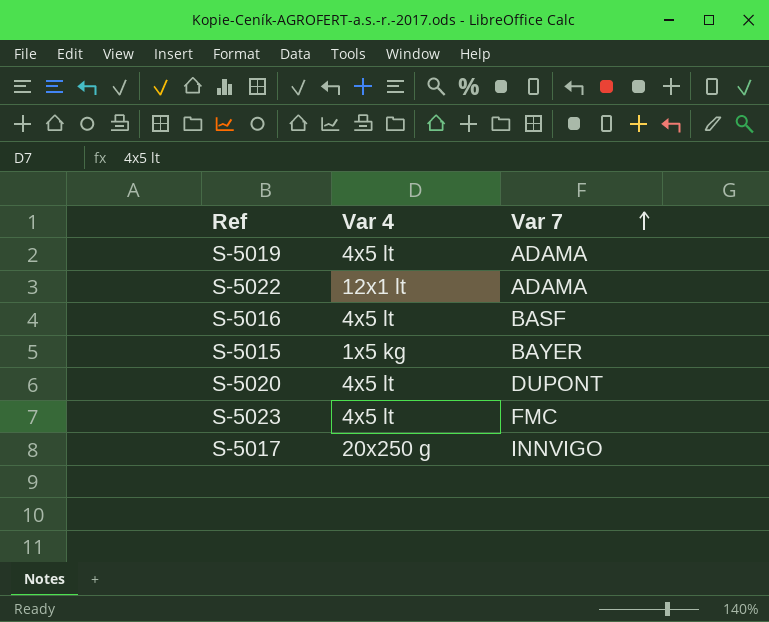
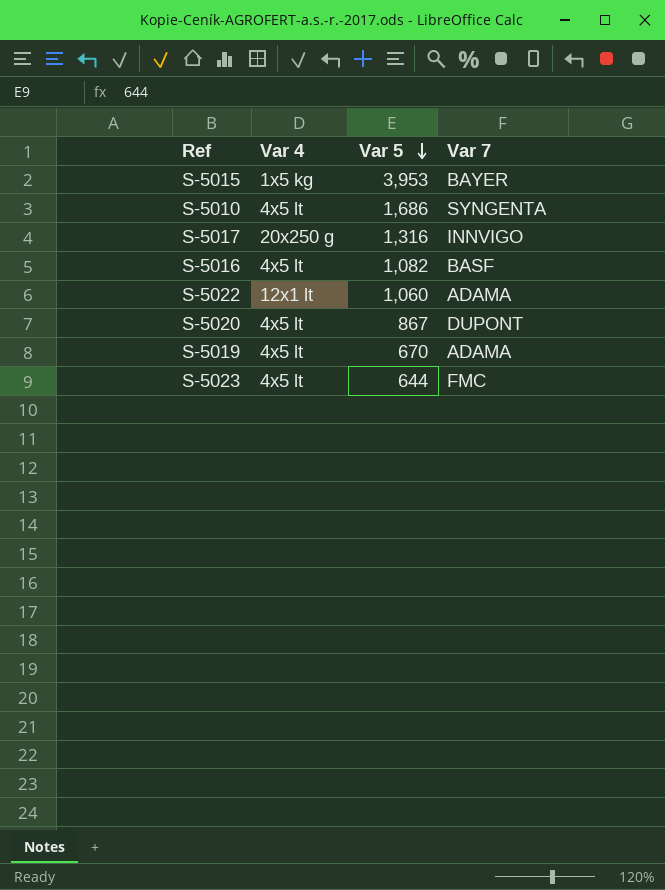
row order: Var 7 ascending -> Var 5 descending
column Var 5 | position: none -> 3
row S-5010: none -> 4x5 lt | 1,686 | SYNGENTA

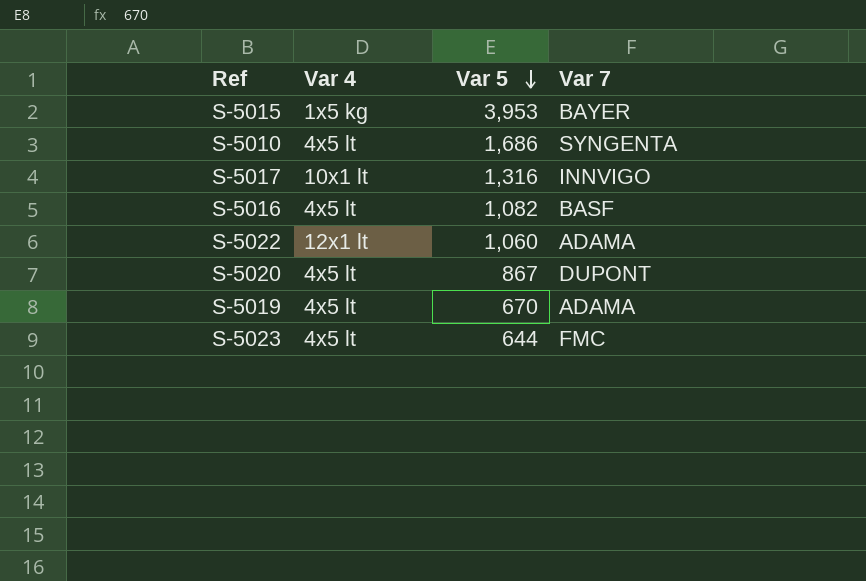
S-5017 | Var 4: 20x250 g -> 10x1 lt

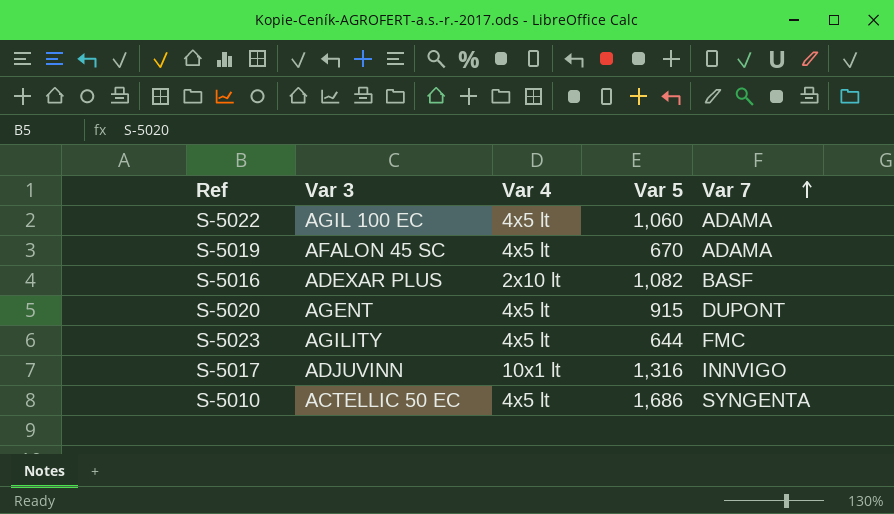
row order: Var 5 descending -> Var 7 ascending
column Var 3 | position: none -> 2
row S-5015: 1x5 kg | 3,953 | BAYER -> none
S-5022 | Var 4: 12x1 lt -> 4x5 lt
S-5016 | Var 4: 4x5 lt -> 2x10 lt
S-5020 | Var 5: 867 -> 915

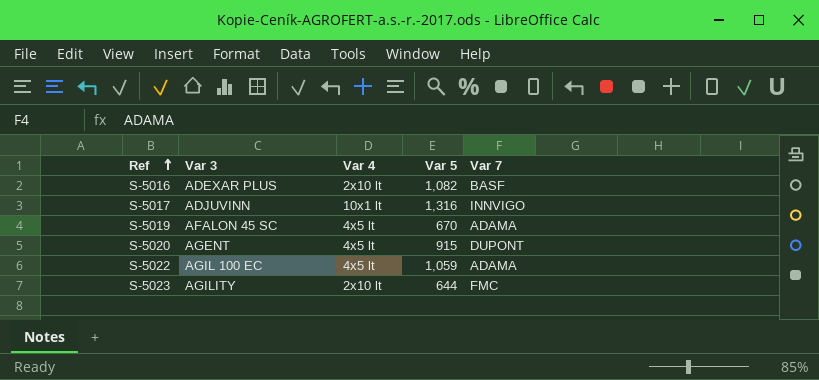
row order: Var 7 ascending -> Ref ascending
row S-5010: ACTELLIC 50 EC | 4x5 lt | 1,686 | SYNGENTA -> none
S-5022 | Var 5: 1,060 -> 1,059
S-5023 | Var 4: 4x5 lt -> 2x10 lt

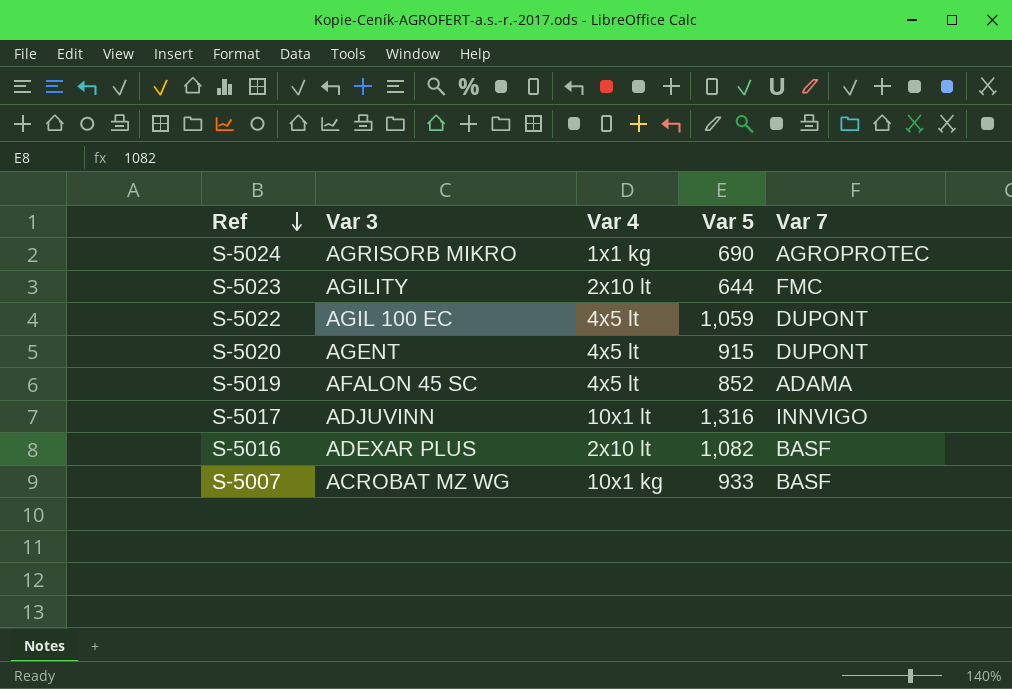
row order: Ref ascending -> Ref descending
row S-5024: none -> AGRISORB MIKRO | 1x1 kg | 690 | AGROPROTEC
S-5022 | Var 7: ADAMA -> DUPONT
S-5019 | Var 5: 670 -> 852
row S-5007: none -> ACROBAT MZ WG | 10x1 kg | 933 | BASF

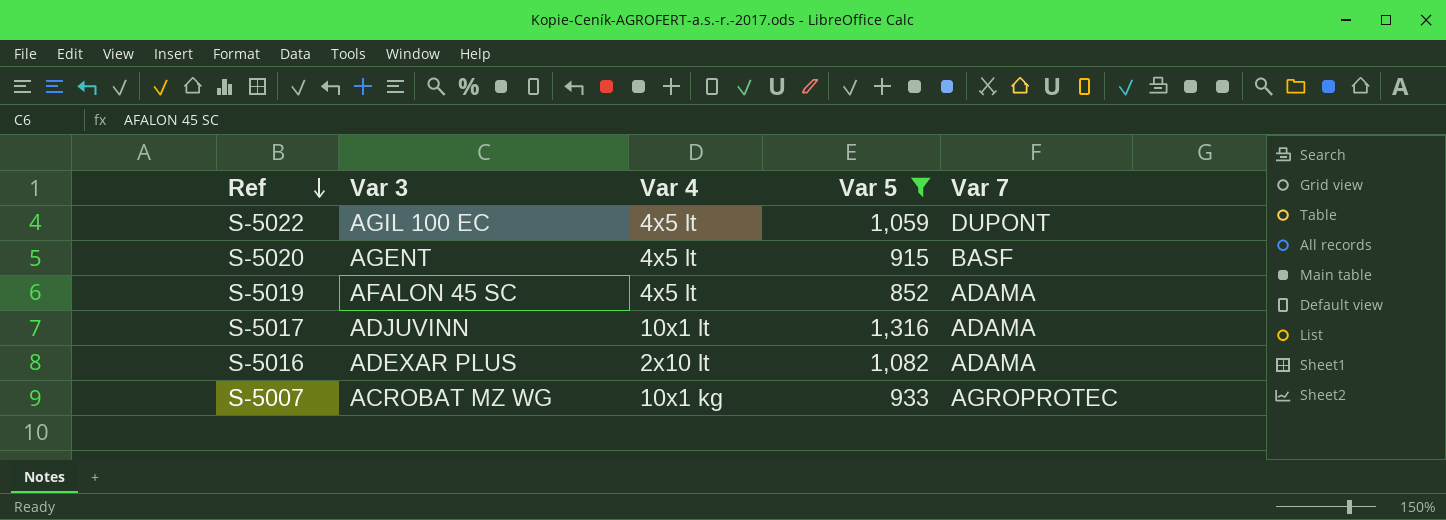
filter: none -> Var 5 >= 852
S-5020 | Var 7: DUPONT -> BASF
S-5017 | Var 7: INNVIGO -> ADAMA
S-5016 | Var 7: BASF -> ADAMA
S-5007 | Var 7: BASF -> AGROPROTEC

